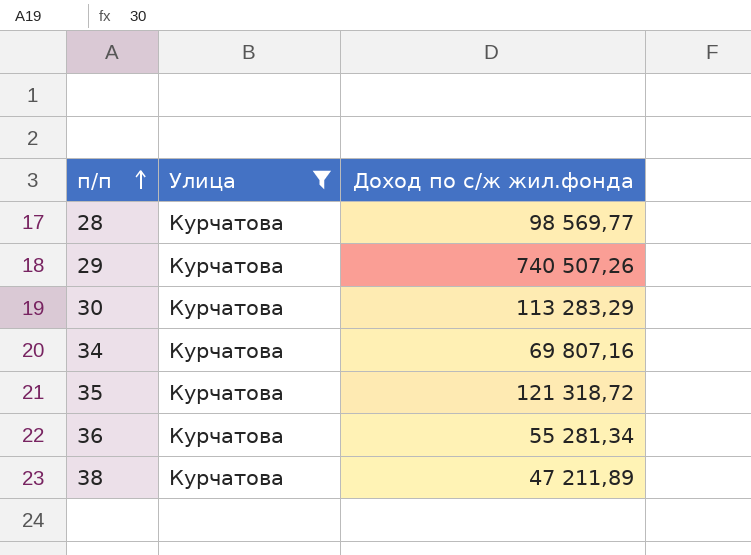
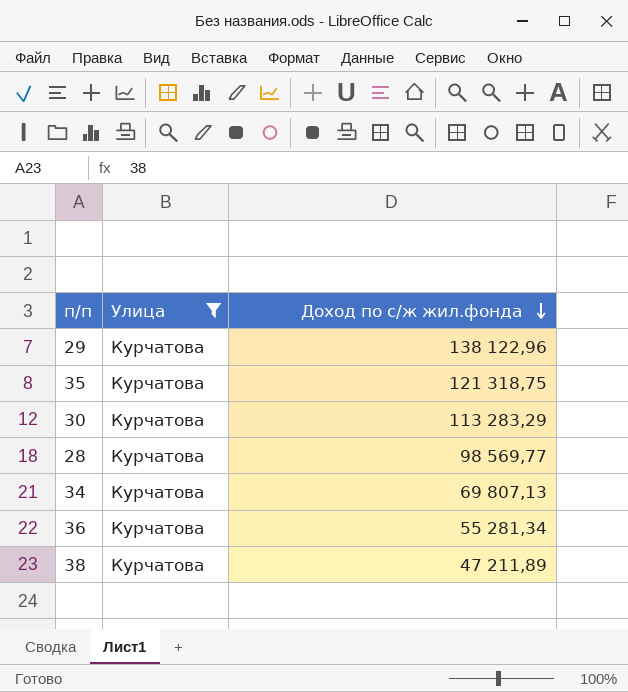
row order: п/п ascending -> Доход по с/ж жил.фонда descending
29 | Доход по с/ж жил.фонда: 740 507,26 -> 138 122,96
35 | Доход по с/ж жил.фонда: 121 318,72 -> 121 318,75
34 | Доход по с/ж жил.фонда: 69 807,16 -> 69 807,13

